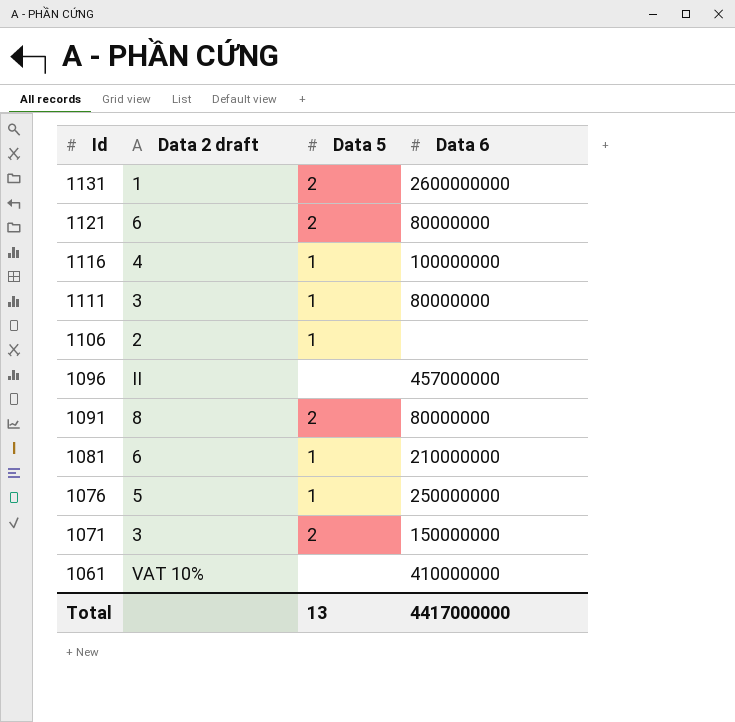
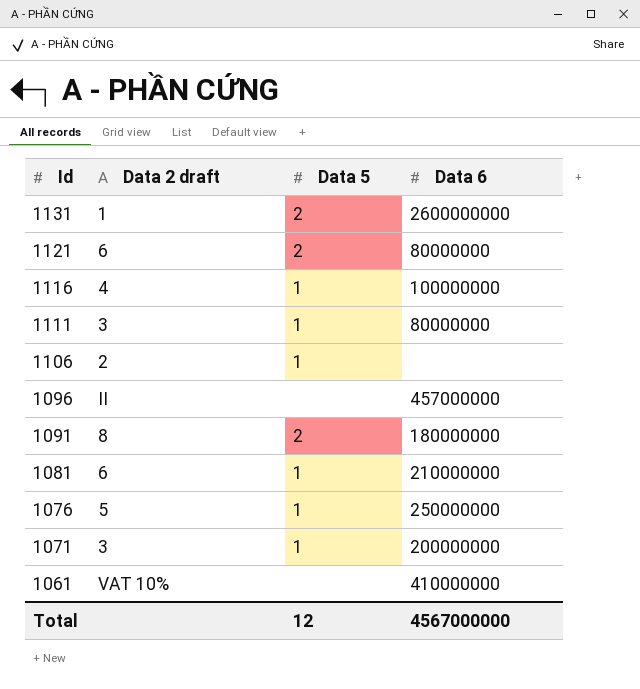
1091 | Data 6: 80000000 -> 180000000
1071 | Data 5: 2 -> 1
1071 | Data 6: 150000000 -> 200000000
Total | Data 5: 13 -> 12
Total | Data 6: 4417000000 -> 4567000000

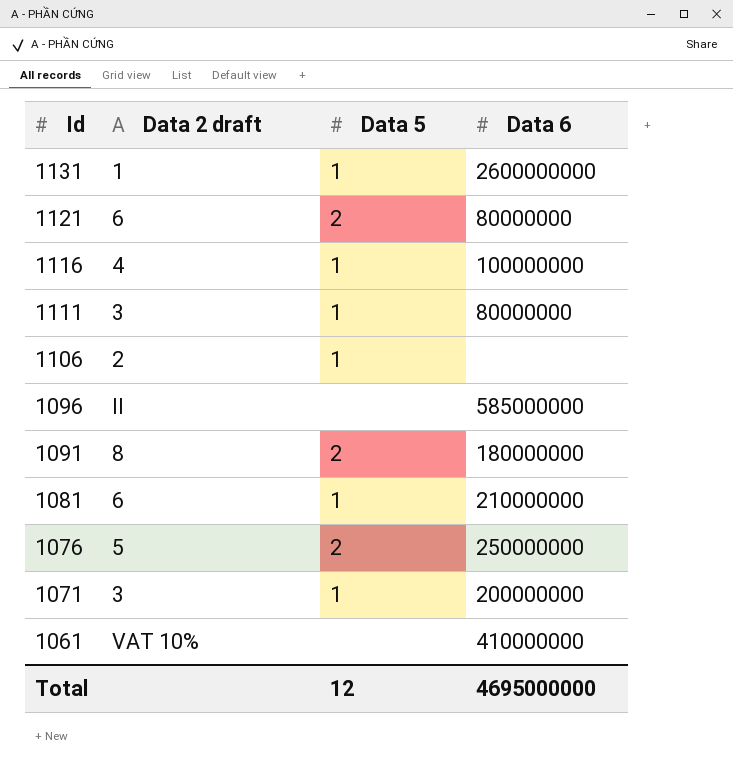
1131 | Data 5: 2 -> 1
1096 | Data 6: 457000000 -> 585000000
1076 | Data 5: 1 -> 2
Total | Data 6: 4567000000 -> 4695000000

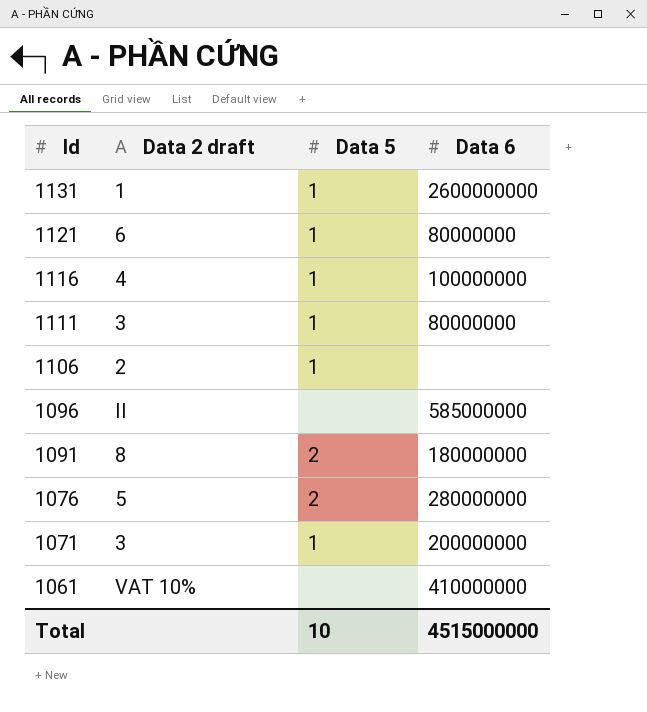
row 1081: 6 | 1 | 210000000 -> none
1121 | Data 5: 2 -> 1
1076 | Data 6: 250000000 -> 280000000
Total | Data 5: 12 -> 10
Total | Data 6: 4695000000 -> 4515000000

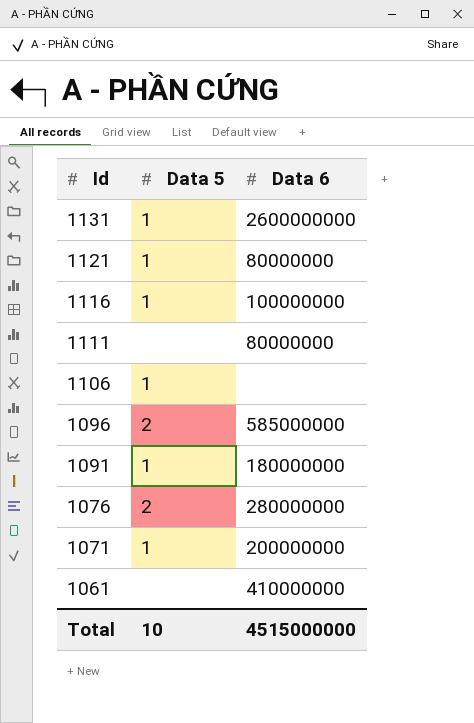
column Data 2 draft | position: 2 -> none
1111 | Data 5: 1 -> none
1096 | Data 5: none -> 2
1091 | Data 5: 2 -> 1

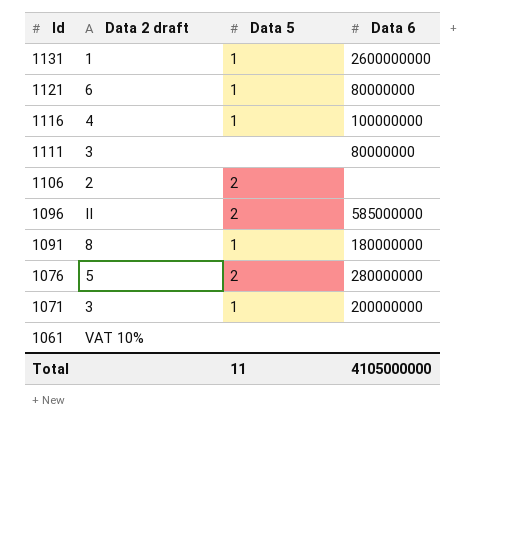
column Data 2 draft | position: none -> 2
1106 | Data 5: 1 -> 2
1061 | Data 6: 410000000 -> none
Total | Data 5: 10 -> 11
Total | Data 6: 4515000000 -> 4105000000

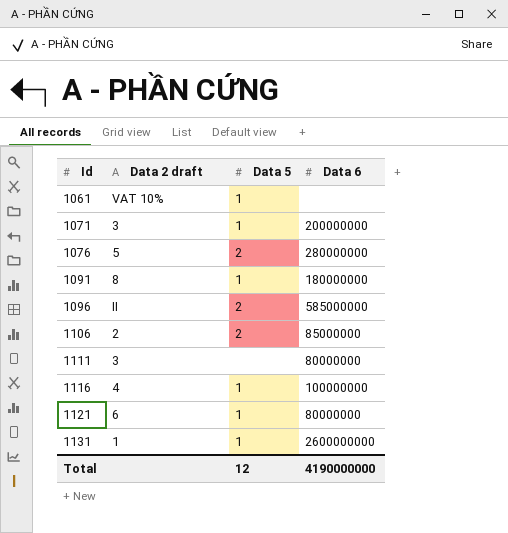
row order: Id descending -> Id ascending
1061 | Data 5: none -> 1
1106 | Data 6: none -> 85000000
Total | Data 5: 11 -> 12
Total | Data 6: 4105000000 -> 4190000000

